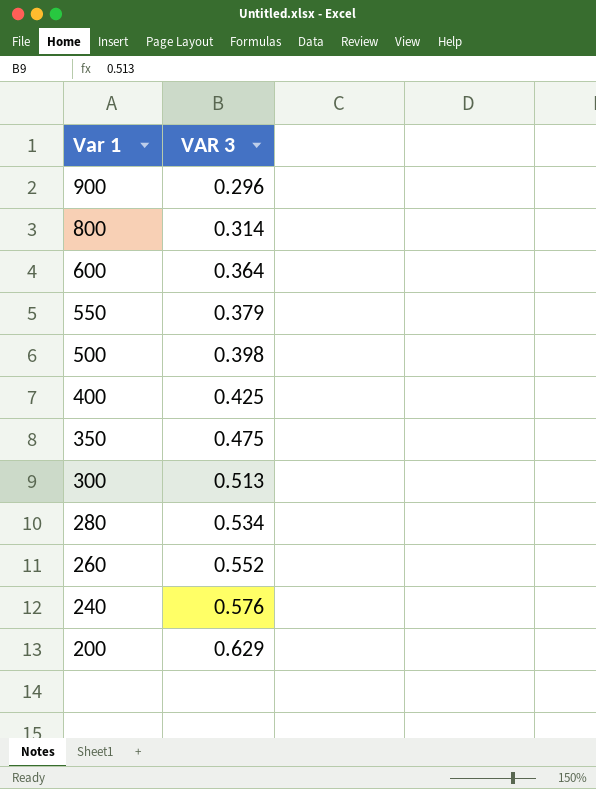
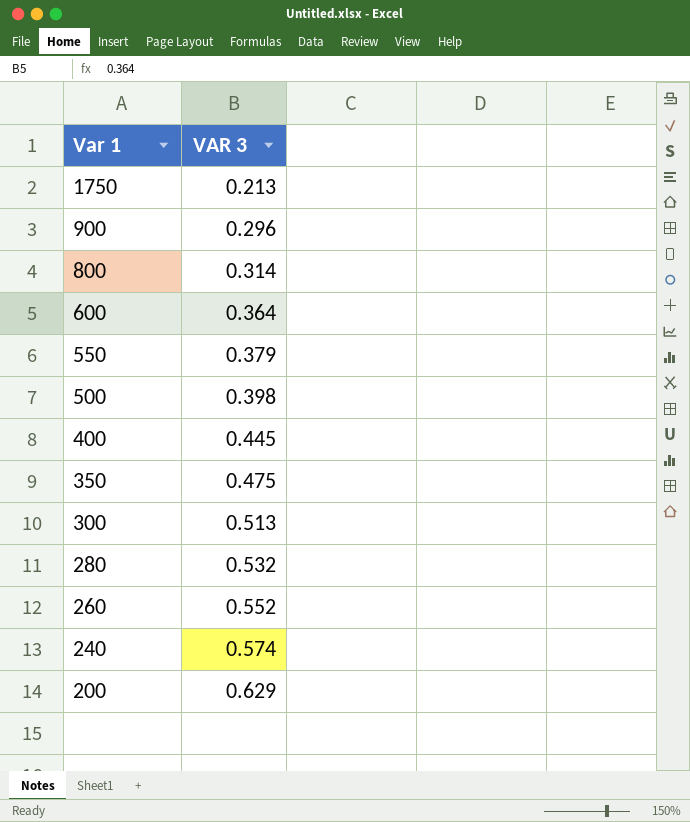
row 1750: none -> 0.213
400 | VAR 3: 0.425 -> 0.445
280 | VAR 3: 0.534 -> 0.532
240 | VAR 3: 0.576 -> 0.574

